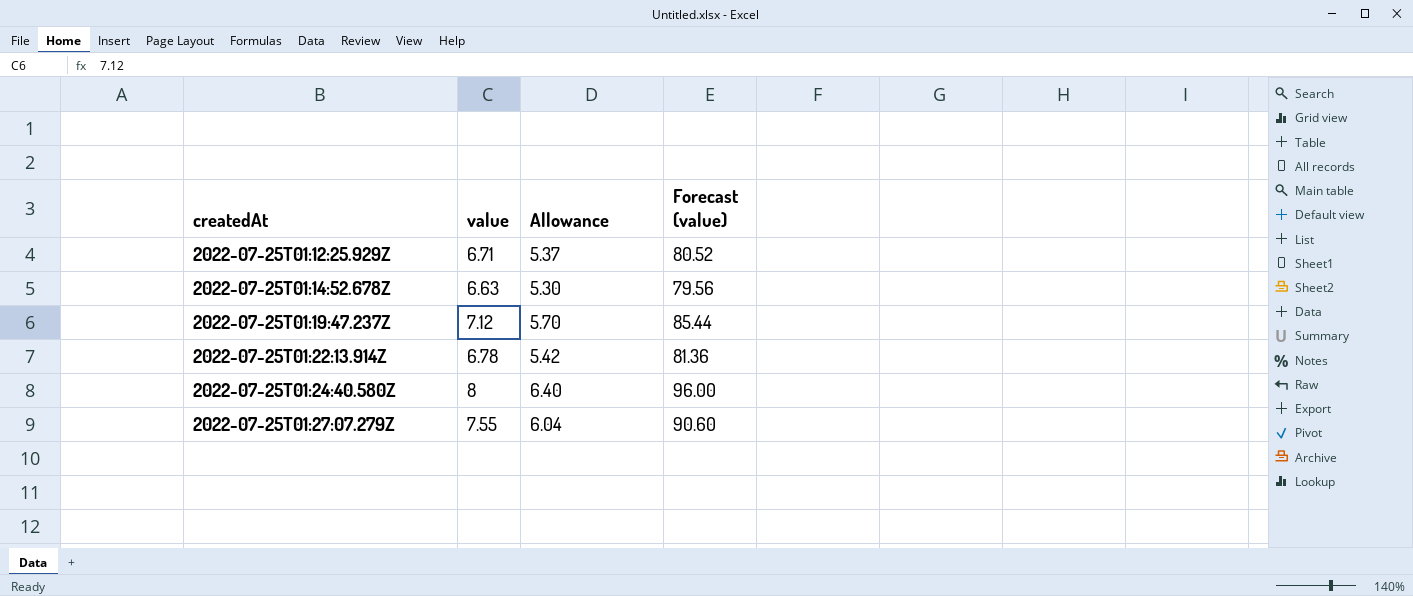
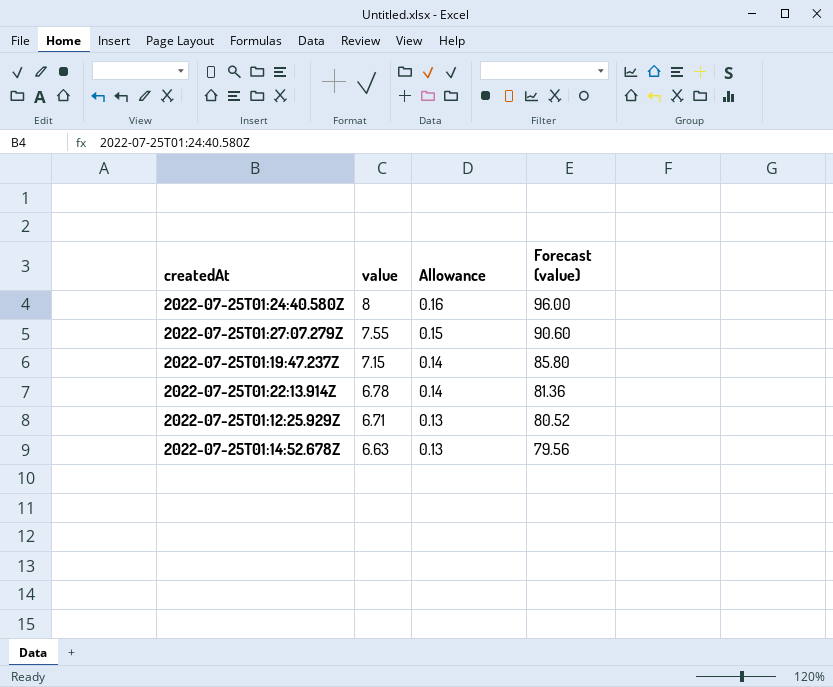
row order: createdAt ascending -> value descending
column Allowance | formula: [value] * 0.8 -> [value] * 0.02
2022-07-25T01:19:47.237Z | value: 7.12 -> 7.15
2022-07-25T01:19:47.237Z | Forecast (value): 85.44 -> 85.80

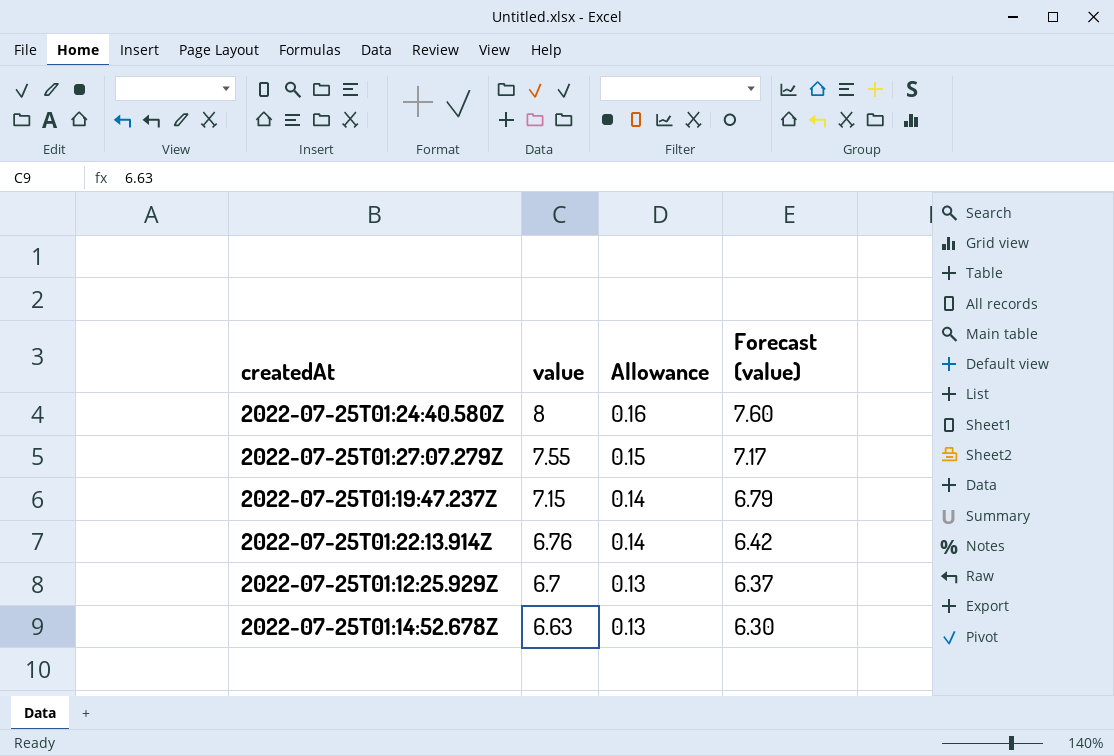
column Forecast (value) | formula: [value] * 12 -> [value] * 0.95
2022-07-25T01:22:13.914Z | value: 6.78 -> 6.76
2022-07-25T01:12:25.929Z | value: 6.71 -> 6.7

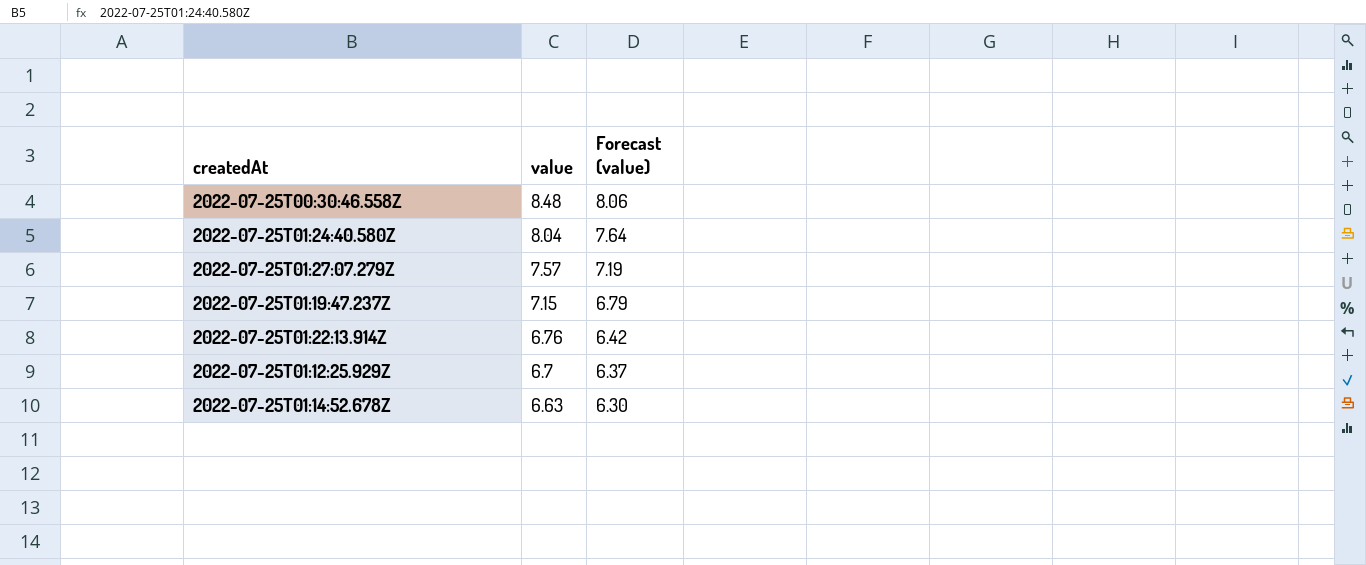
column Allowance | formula: [value] * 0.02 -> none
row 2022-07-25T00:30:46.558Z: none -> 8.48 | 8.06
2022-07-25T01:24:40.580Z | value: 8 -> 8.04
2022-07-25T01:24:40.580Z | Forecast (value): 7.60 -> 7.64
2022-07-25T01:27:07.279Z | value: 7.55 -> 7.57
2022-07-25T01:27:07.279Z | Forecast (value): 7.17 -> 7.19

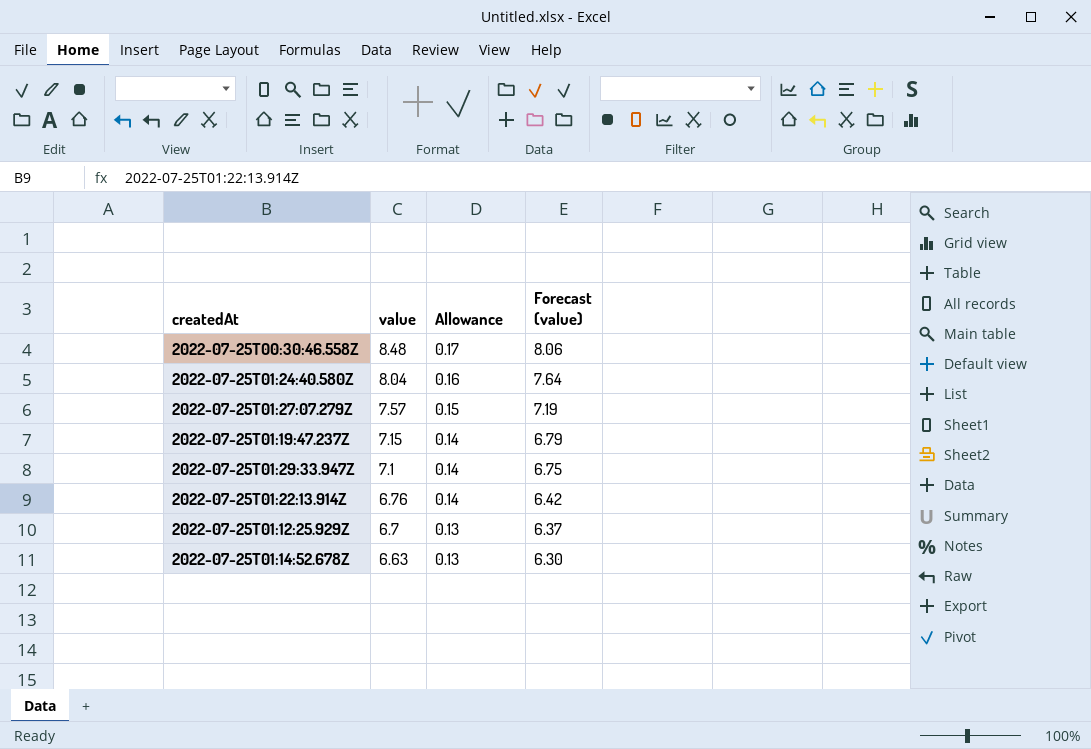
column Allowance | formula: none -> [value] * 0.02
row 2022-07-25T01:29:33.947Z: none -> 7.1 | 0.14 | 6.75

